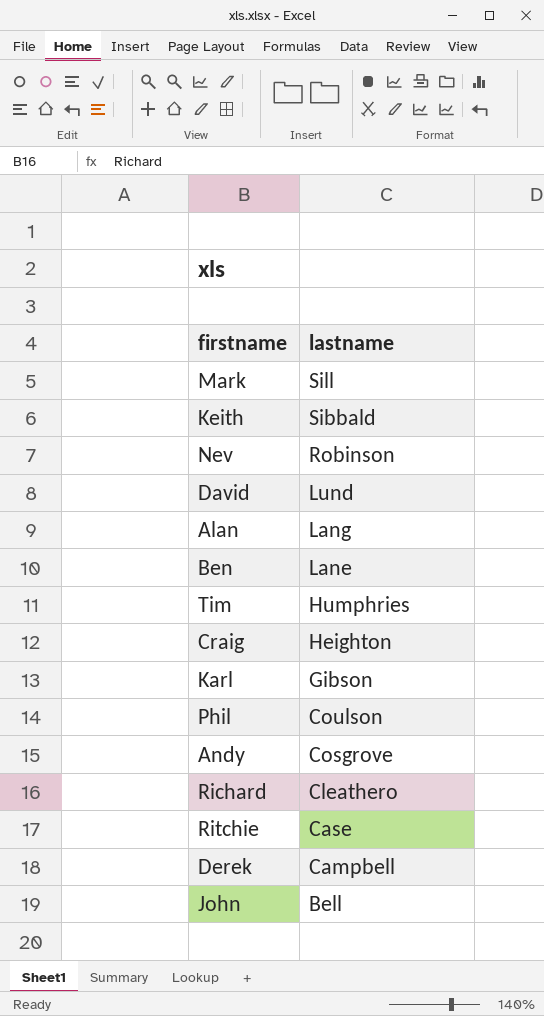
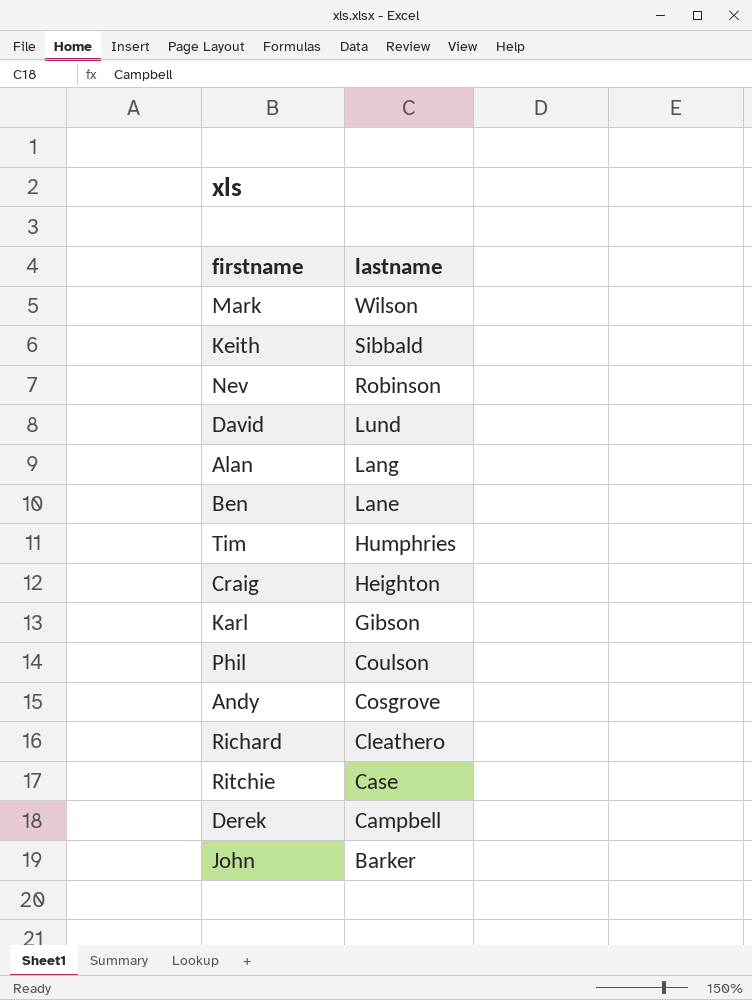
Mark | lastname: Sill -> Wilson
John | lastname: Bell -> Barker

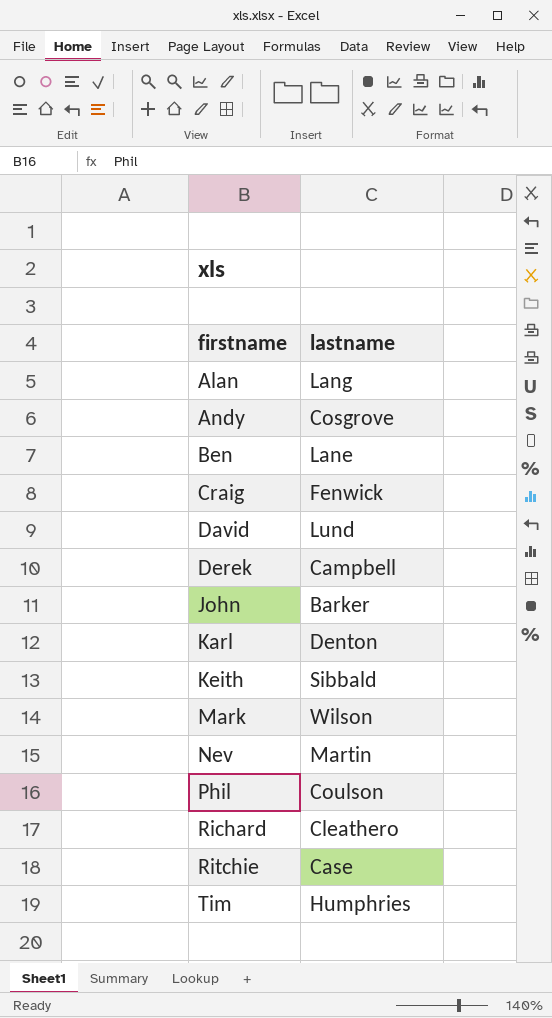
row order: lastname descending -> firstname ascending
Craig | lastname: Heighton -> Fenwick
Karl | lastname: Gibson -> Denton
Nev | lastname: Robinson -> Martin

